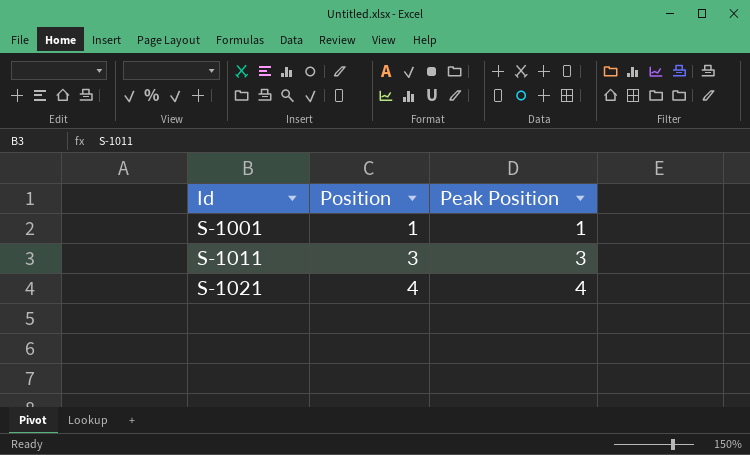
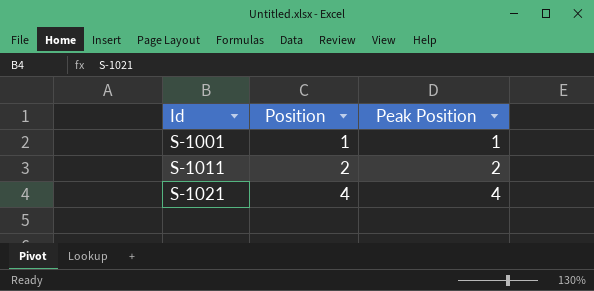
S-1011 | Position: 3 -> 2
S-1011 | Peak Position: 3 -> 2

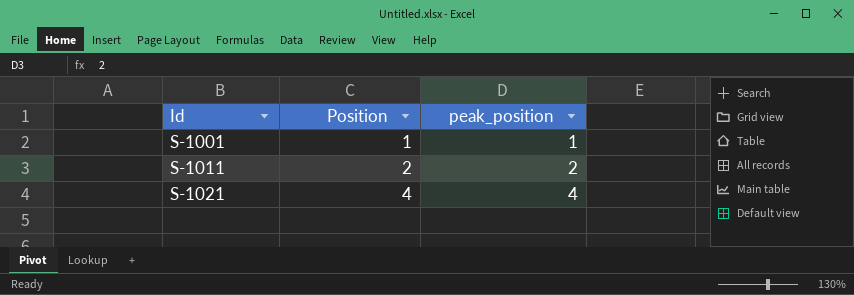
column name: Peak Position -> peak_position

